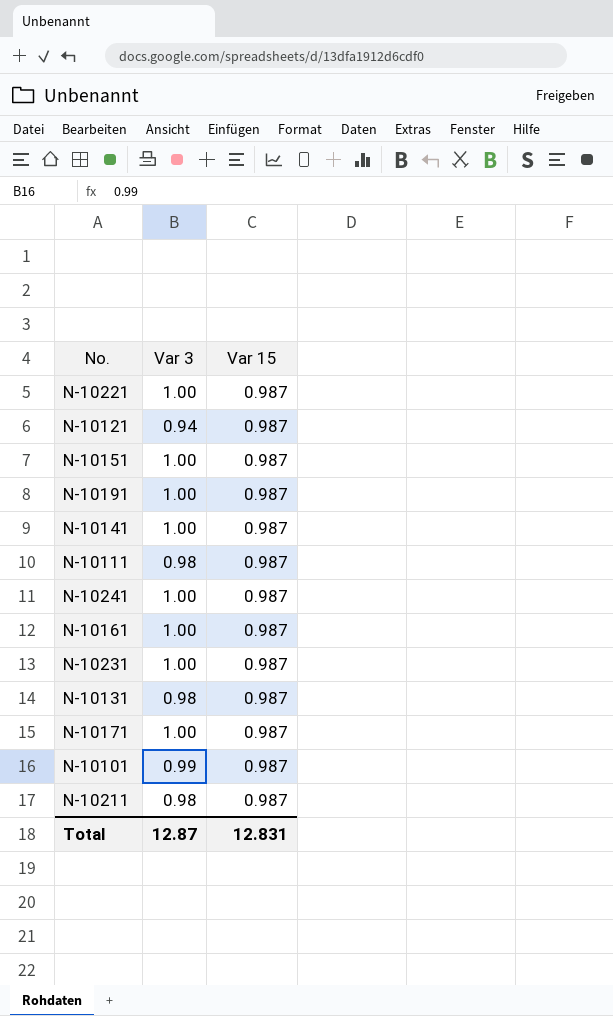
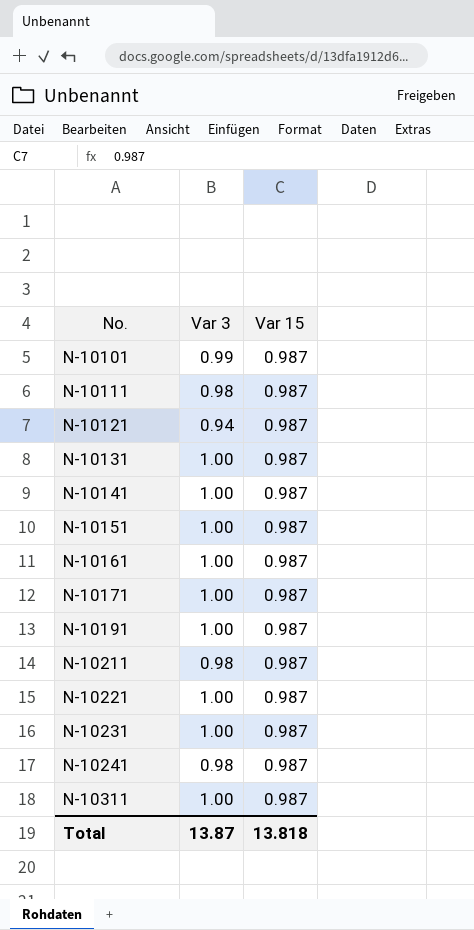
row order: none -> No. ascending
N-10131 | Var 3: 0.98 -> 1.00
N-10241 | Var 3: 1.00 -> 0.98
row N-10311: none -> 1.00 | 0.987
Total | Var 3: 12.87 -> 13.87
Total | Var 15: 12.831 -> 13.818

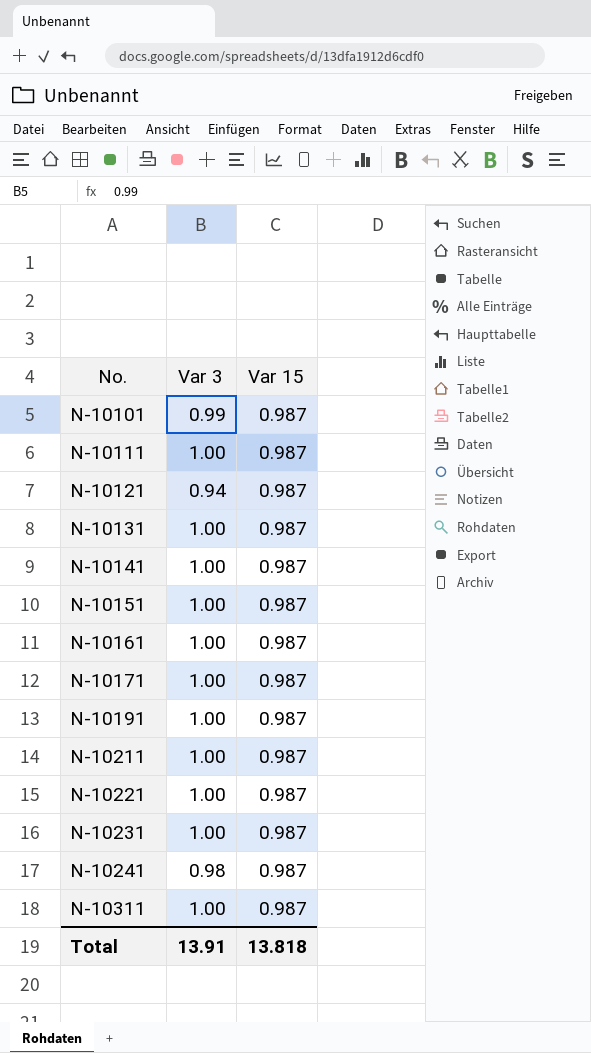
N-10111 | Var 3: 0.98 -> 1.00
N-10211 | Var 3: 0.98 -> 1.00
Total | Var 3: 13.87 -> 13.91

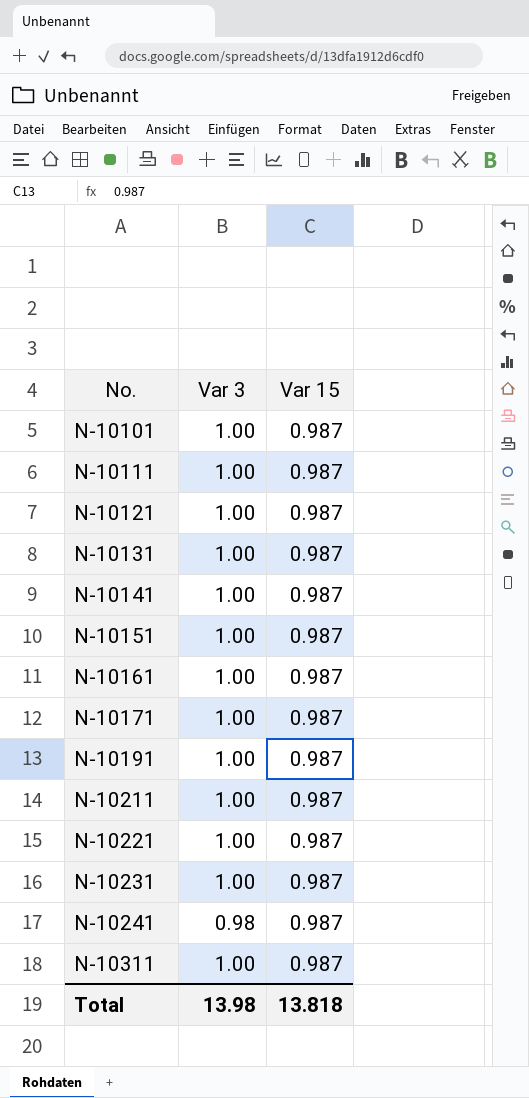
N-10101 | Var 3: 0.99 -> 1.00
N-10121 | Var 3: 0.94 -> 1.00
Total | Var 3: 13.91 -> 13.98

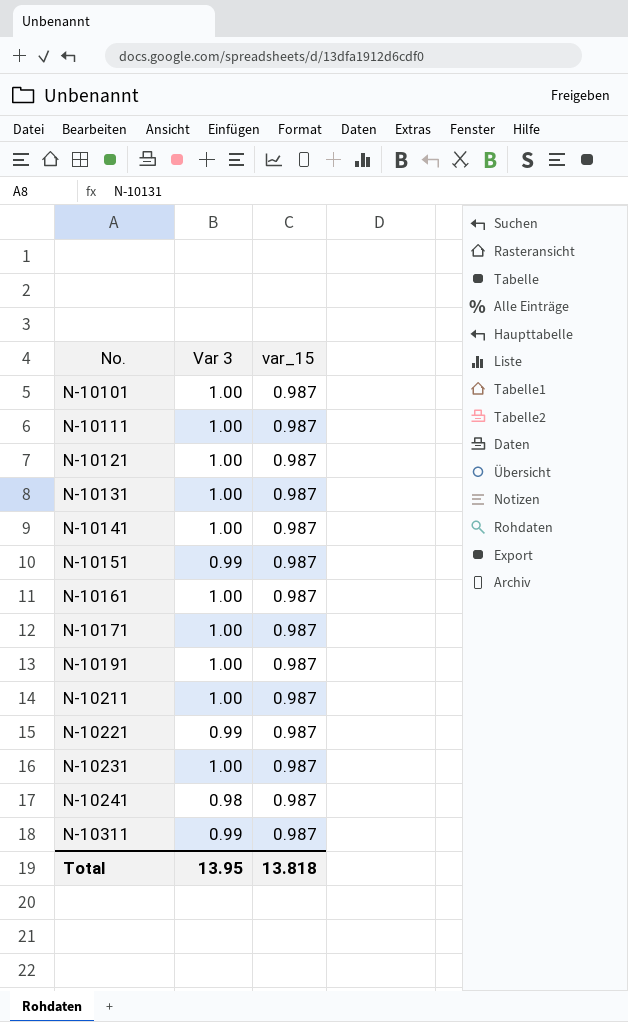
column name: Var 15 -> var_15
N-10151 | Var 3: 1.00 -> 0.99
N-10221 | Var 3: 1.00 -> 0.99
N-10311 | Var 3: 1.00 -> 0.99
Total | Var 3: 13.98 -> 13.95

